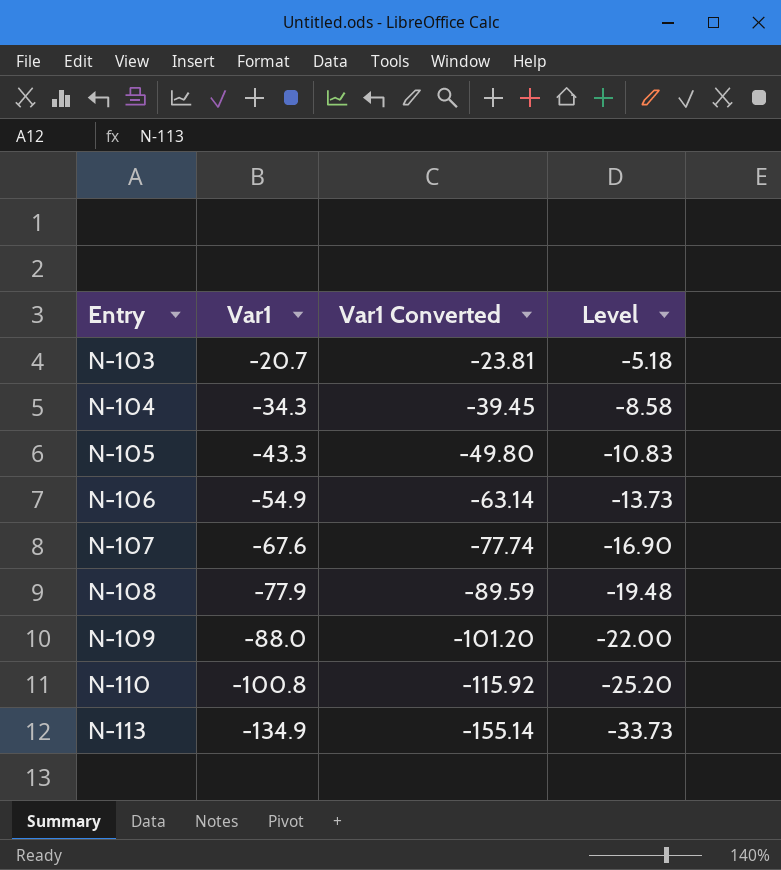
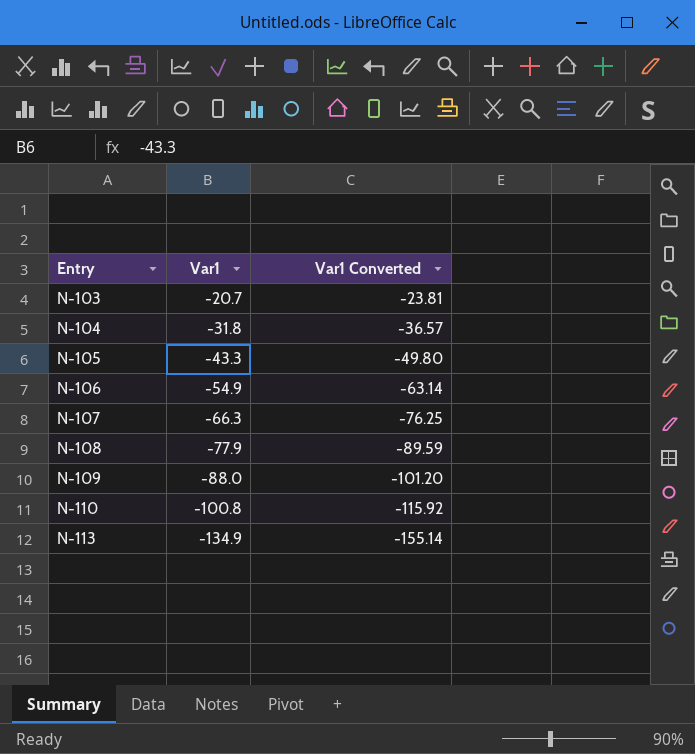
column Level | formula: [Var1] * 0.25 -> none
N-104 | Var1: -34.3 -> -31.8
N-104 | Var1 Converted: -39.45 -> -36.57
N-107 | Var1: -67.6 -> -66.3
N-107 | Var1 Converted: -77.74 -> -76.25

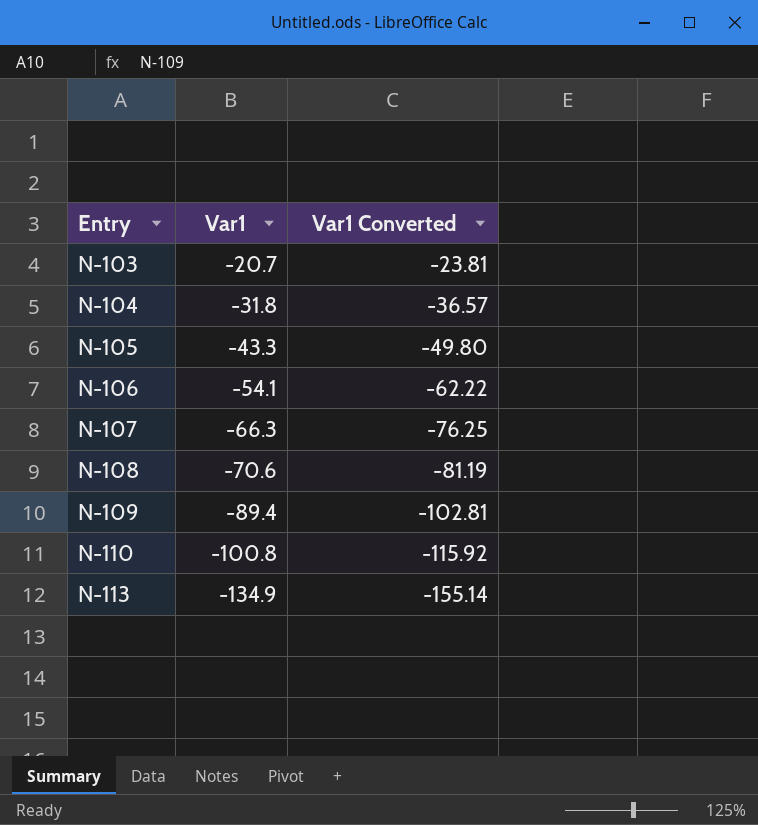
N-106 | Var1: -54.9 -> -54.1
N-106 | Var1 Converted: -63.14 -> -62.22
N-108 | Var1: -77.9 -> -70.6
N-108 | Var1 Converted: -89.59 -> -81.19
N-109 | Var1: -88.0 -> -89.4
N-109 | Var1 Converted: -101.20 -> -102.81

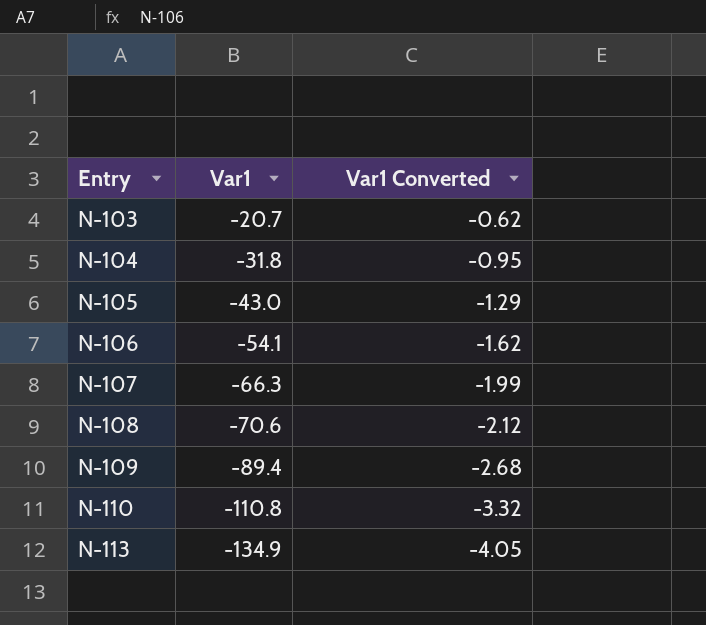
column Var1 Converted | formula: [Var1] * 1.15 -> [Var1] * 0.03
N-105 | Var1: -43.3 -> -43.0
N-110 | Var1: -100.8 -> -110.8

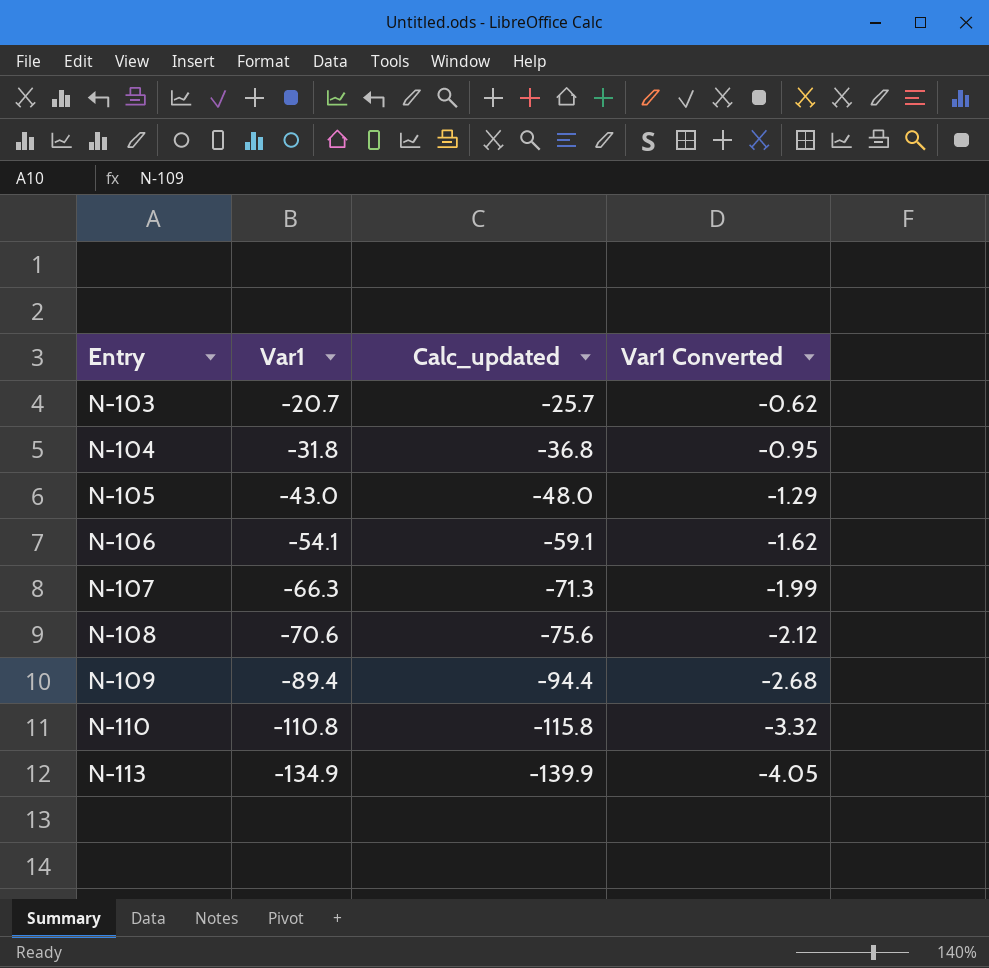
column Calc_updated | formula: none -> [Var1] - 5

